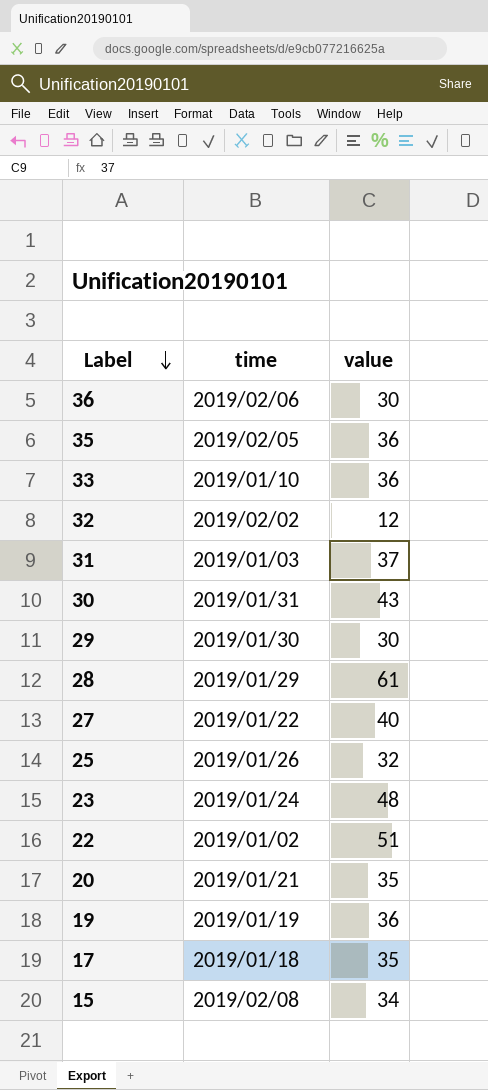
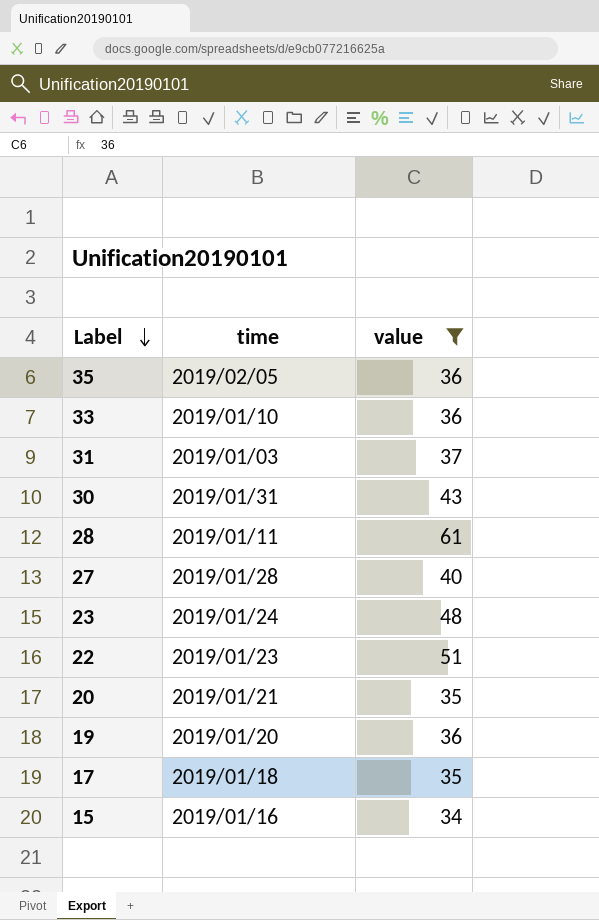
filter: none -> value >= 34
28 | time: 2019/01/29 -> 2019/01/11
27 | time: 2019/01/22 -> 2019/01/28
22 | time: 2019/01/02 -> 2019/01/23
19 | time: 2019/01/19 -> 2019/01/20
15 | time: 2019/02/08 -> 2019/01/16

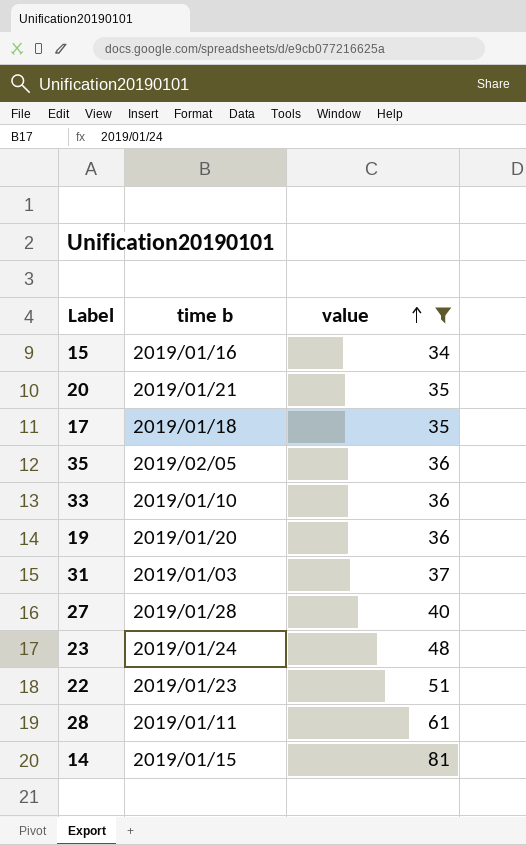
row order: Label descending -> value ascending
column name: time -> time b
row 30: 2019/01/31 | 43 -> none
row 14: none -> 2019/01/15 | 81

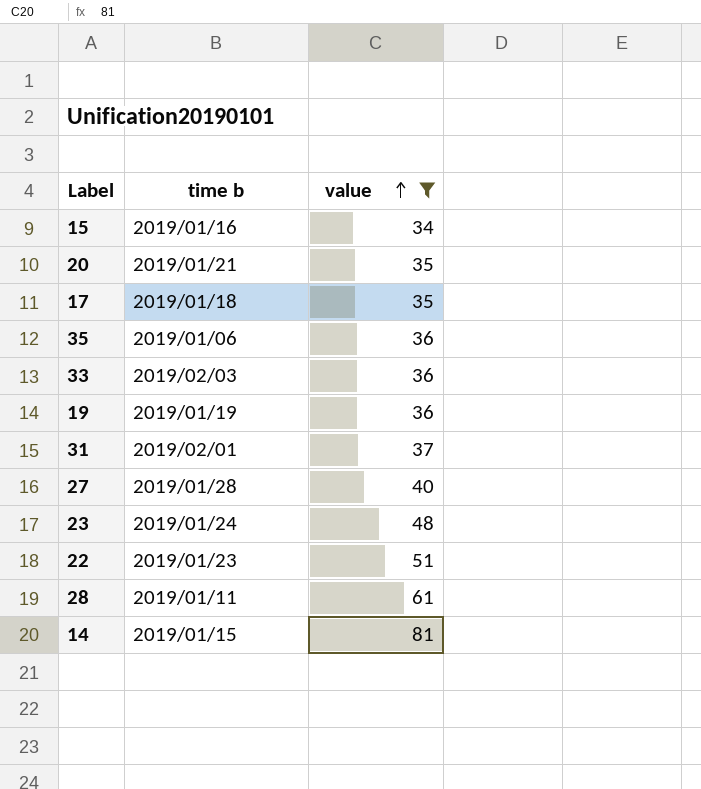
35 | time b: 2019/02/05 -> 2019/01/06
33 | time b: 2019/01/10 -> 2019/02/03
19 | time b: 2019/01/20 -> 2019/01/19
31 | time b: 2019/01/03 -> 2019/02/01

